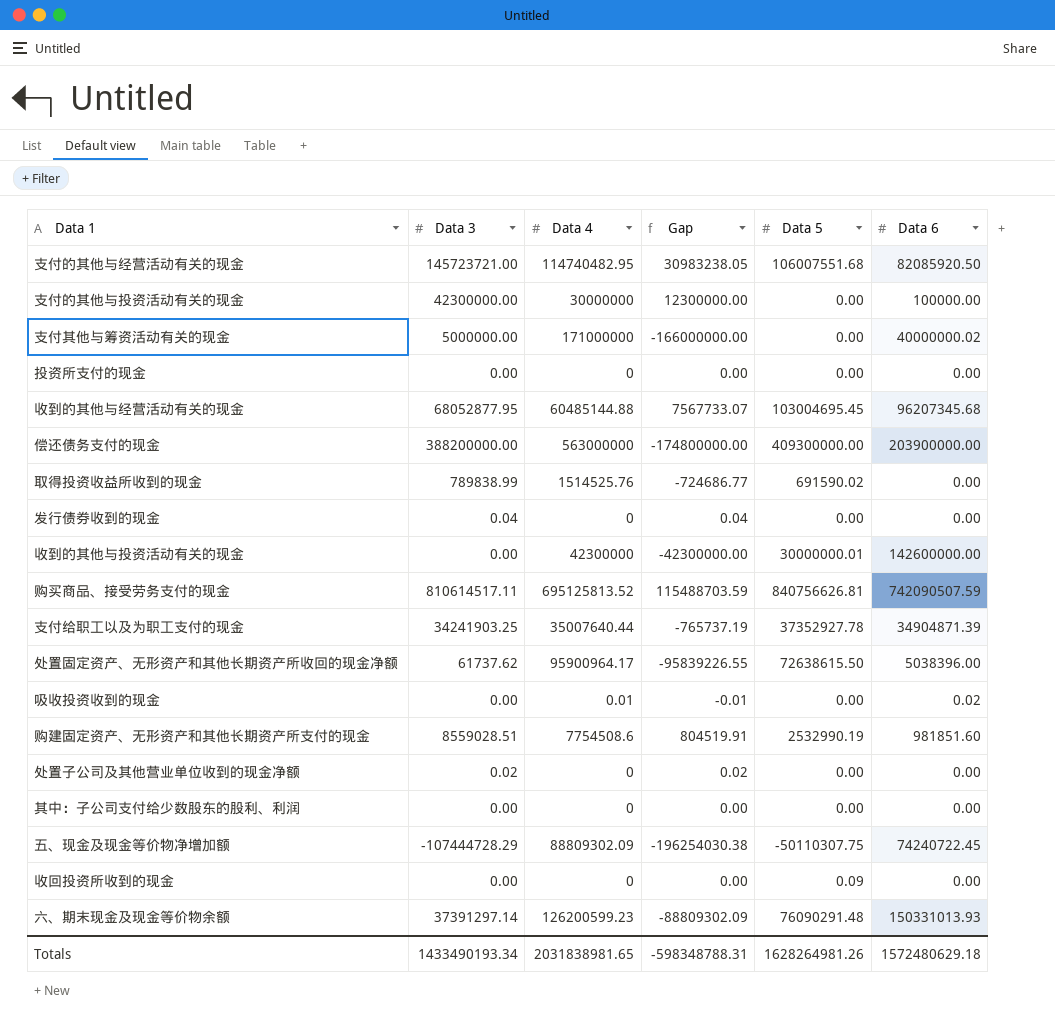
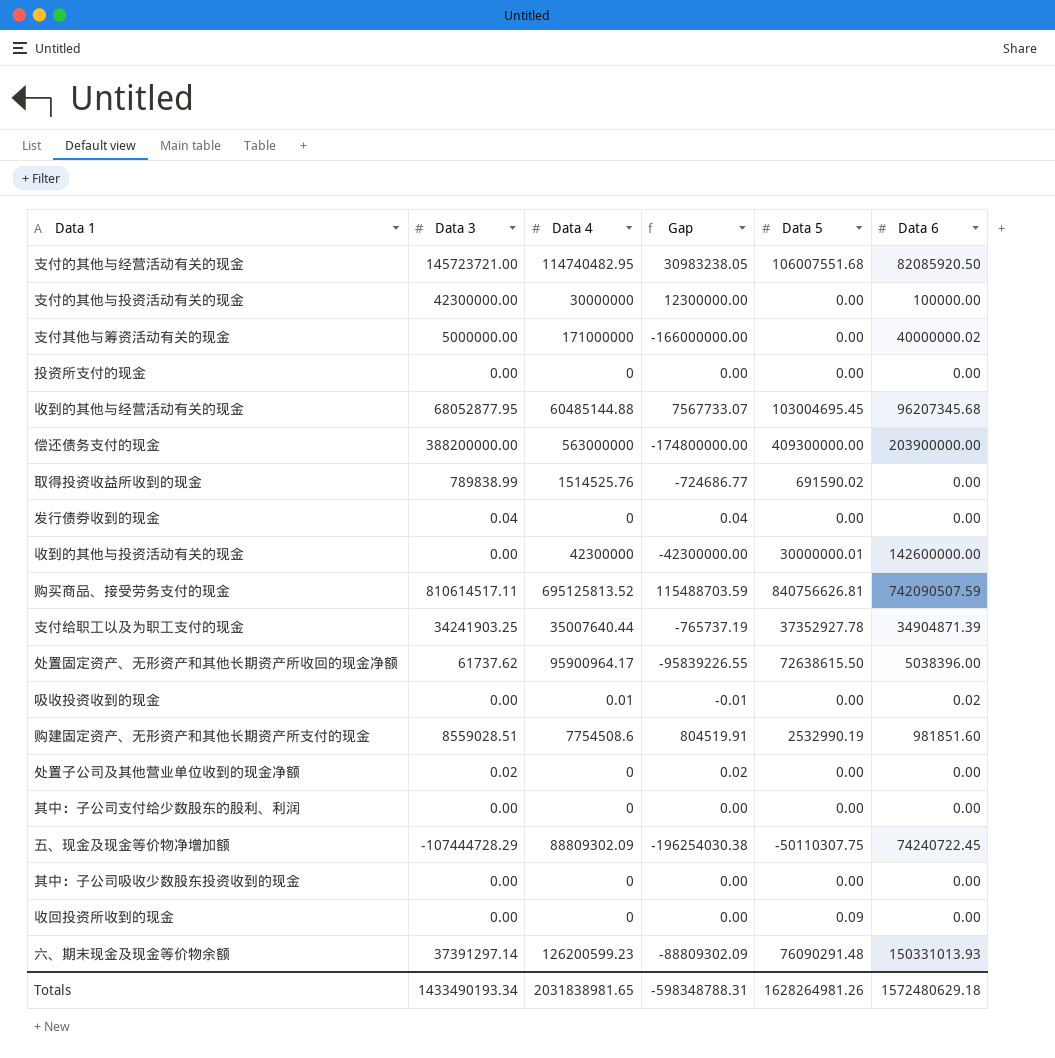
row 其中：子公司吸收少数股东投资收到的现金: none -> 0.00 | 0 | 0.00 | 0.00 | 0.00

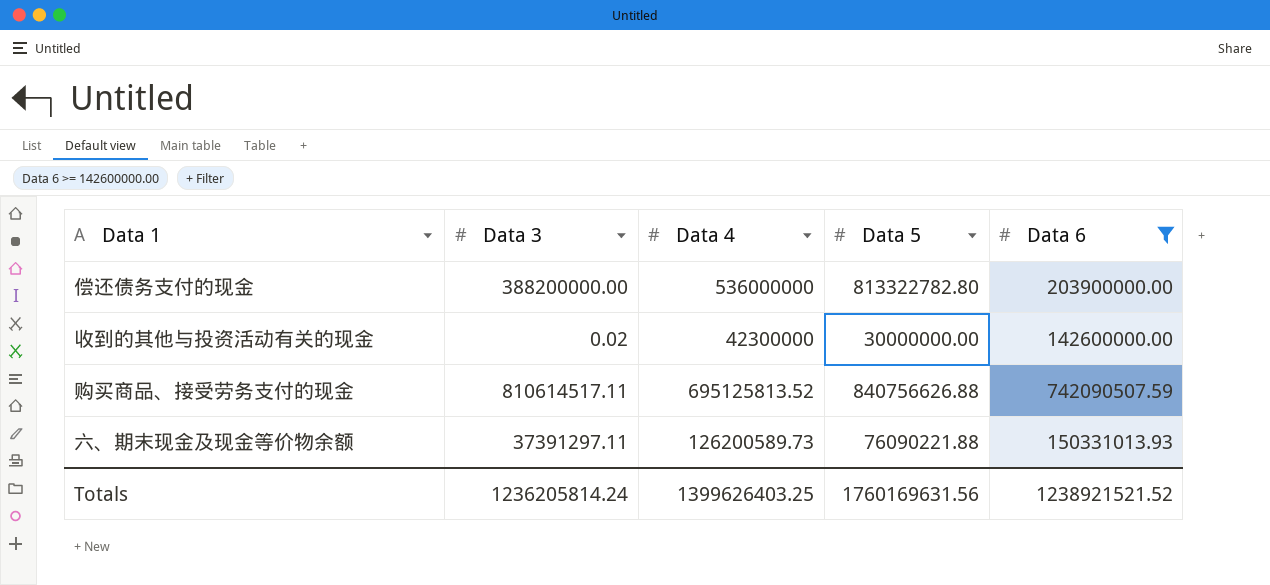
filter: none -> Data 6 >= 142600000.00
column Gap | formula: [Data 3] - [Data 4] -> none
偿还债务支付的现金 | Data 4: 563000000 -> 536000000
偿还债务支付的现金 | Data 5: 409300000.00 -> 813322782.80
收到的其他与投资活动有关的现金 | Data 3: 0.00 -> 0.02
收到的其他与投资活动有关的现金 | Data 5: 30000000.01 -> 30000000.00
购买商品、接受劳务支付的现金 | Data 5: 840756626.81 -> 840756626.88
六、期末现金及现金等价物余额 | Data 3: 37391297.14 -> 37391297.11
六、期末现金及现金等价物余额 | Data 4: 126200599.23 -> 126200589.73
六、期末现金及现金等价物余额 | Data 5: 76090291.48 -> 76090221.88
Totals | Data 3: 1433490193.34 -> 1236205814.24
Totals | Data 4: 2031838981.65 -> 1399626403.25
Totals | Data 5: 1628264981.26 -> 1760169631.56
Totals | Data 6: 1572480629.18 -> 1238921521.52

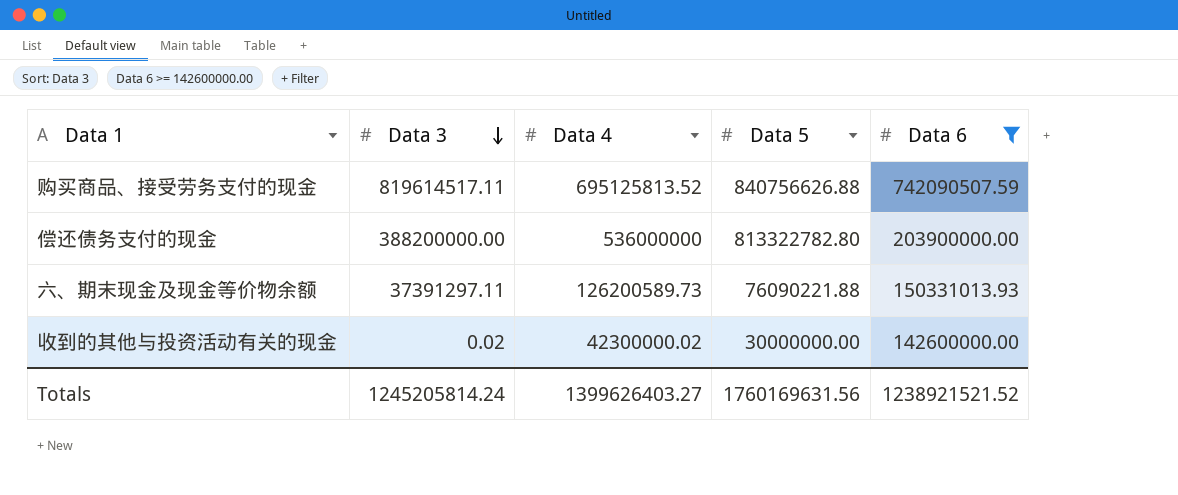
row order: none -> Data 3 descending
购买商品、接受劳务支付的现金 | Data 3: 810614517.11 -> 819614517.11
收到的其他与投资活动有关的现金 | Data 4: 42300000 -> 42300000.02
Totals | Data 3: 1236205814.24 -> 1245205814.24
Totals | Data 4: 1399626403.25 -> 1399626403.27

